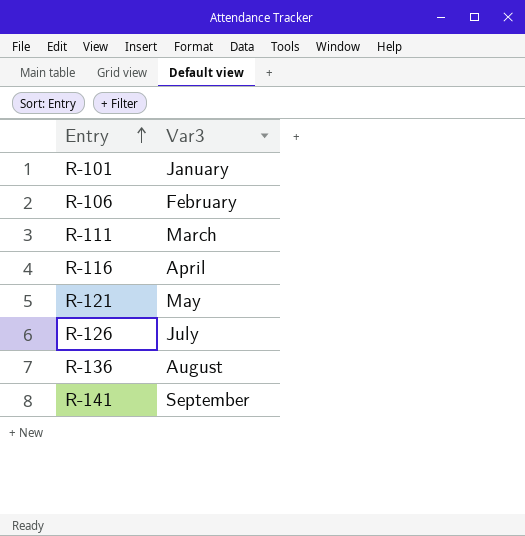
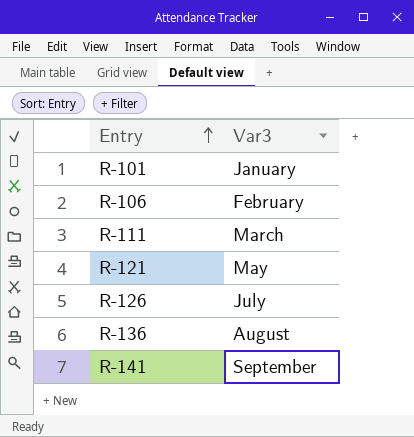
row R-116: April -> none

